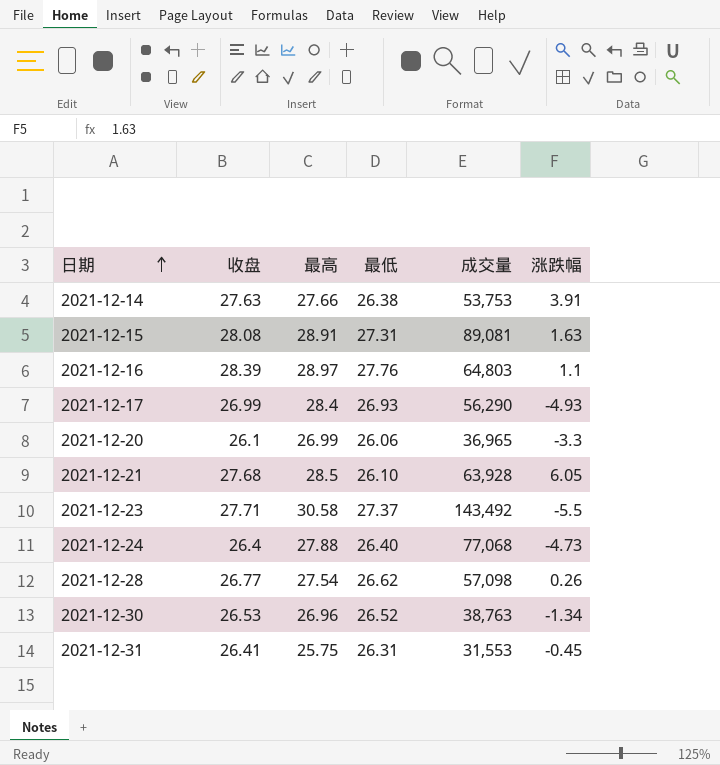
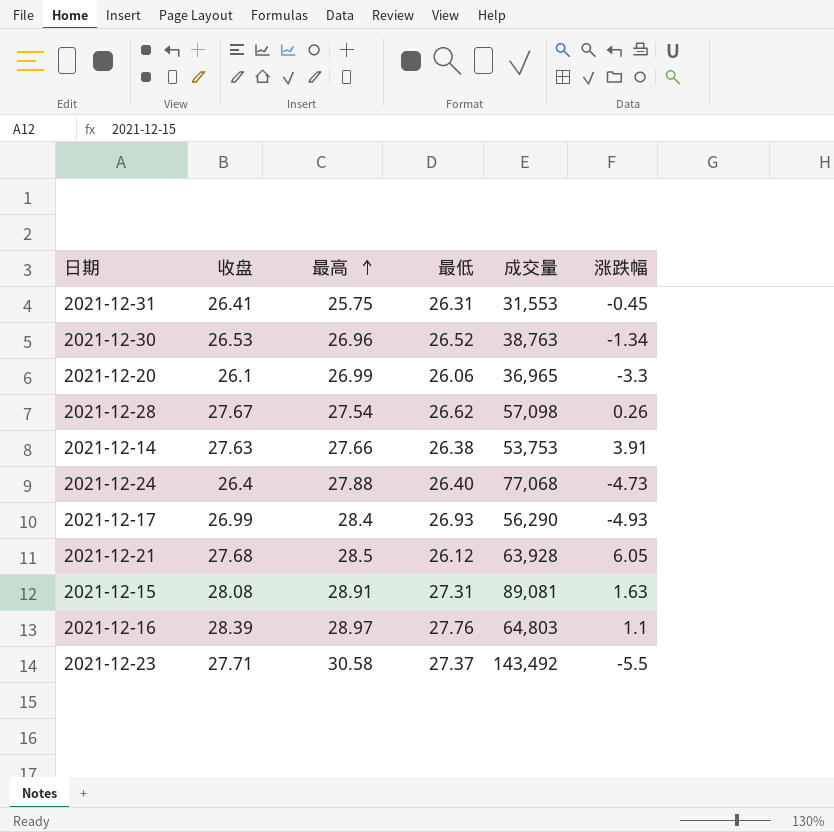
row order: 日期 ascending -> 最高 ascending
2021-12-28 | 收盘: 26.77 -> 27.67
2021-12-21 | 最低: 26.10 -> 26.12

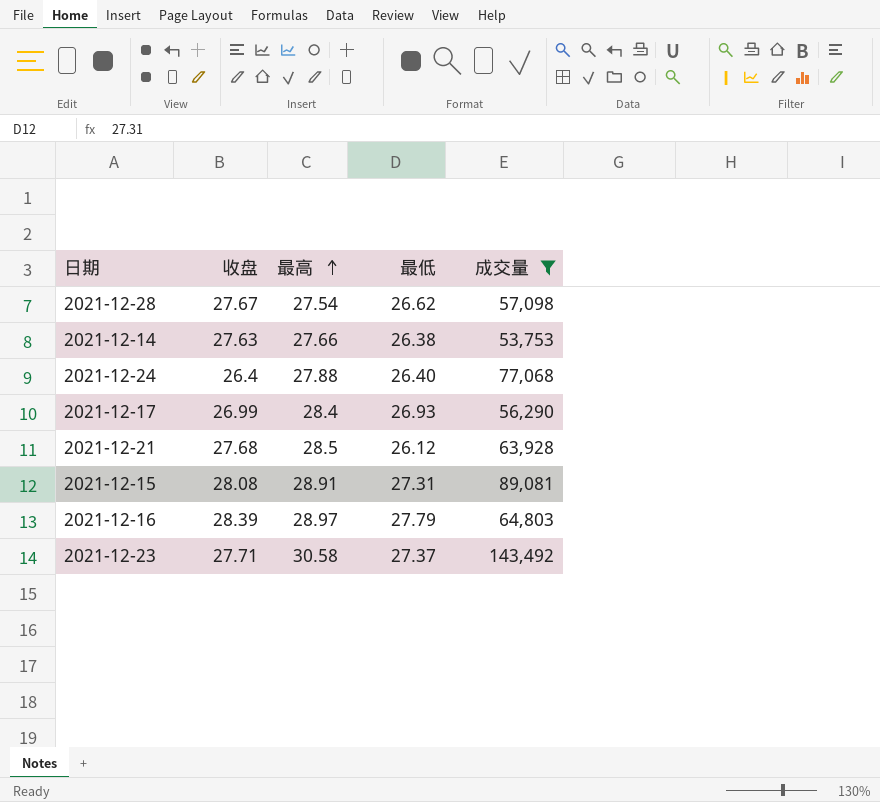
filter: none -> 成交量 >= 53,753
column 涨跌幅 | position: 6 -> none
2021-12-16 | 最低: 27.76 -> 27.79

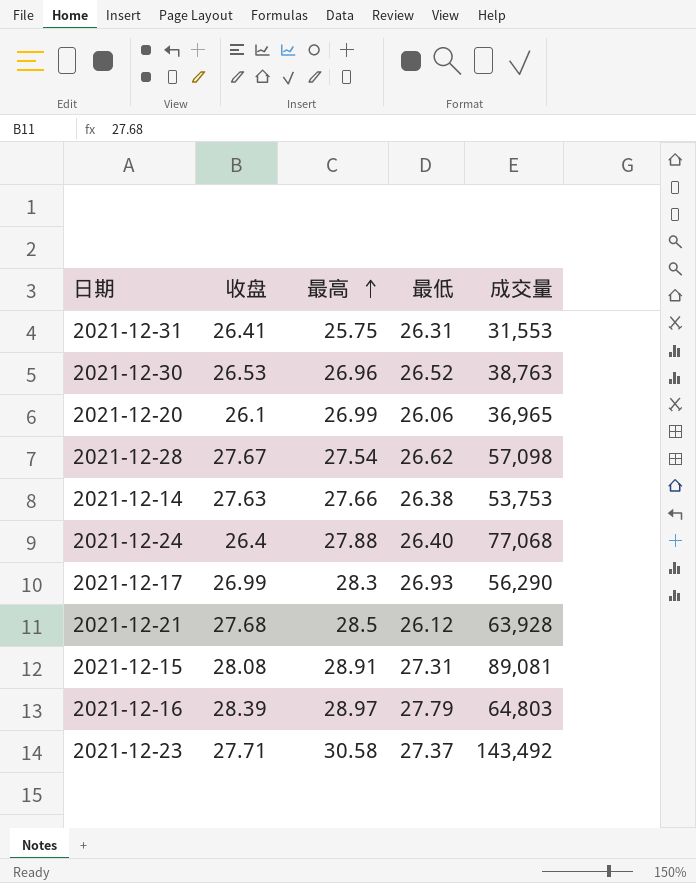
filter: 成交量 >= 53,753 -> none
2021-12-17 | 最高: 28.4 -> 28.3

